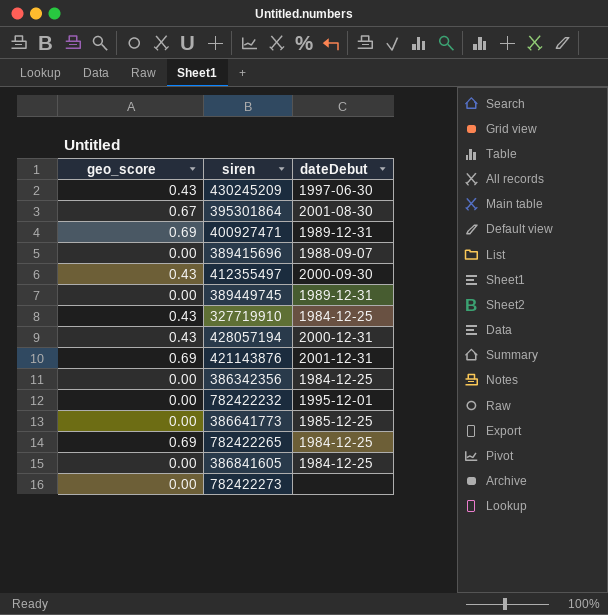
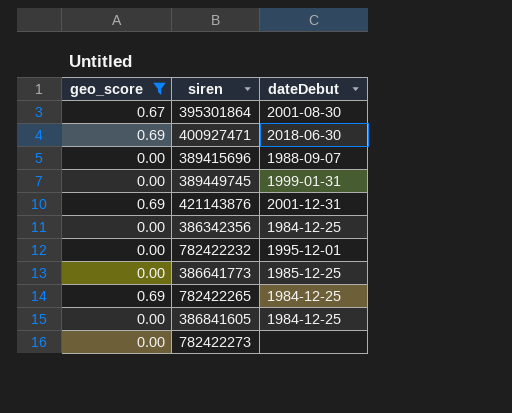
filter: none -> geo_score != 0.43
400927471 | dateDebut: 1989-12-31 -> 2018-06-30
389449745 | dateDebut: 1989-12-31 -> 1999-01-31

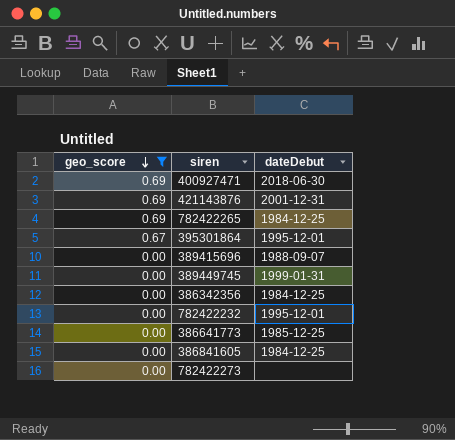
row order: none -> geo_score descending
395301864 | dateDebut: 2001-08-30 -> 1995-12-01

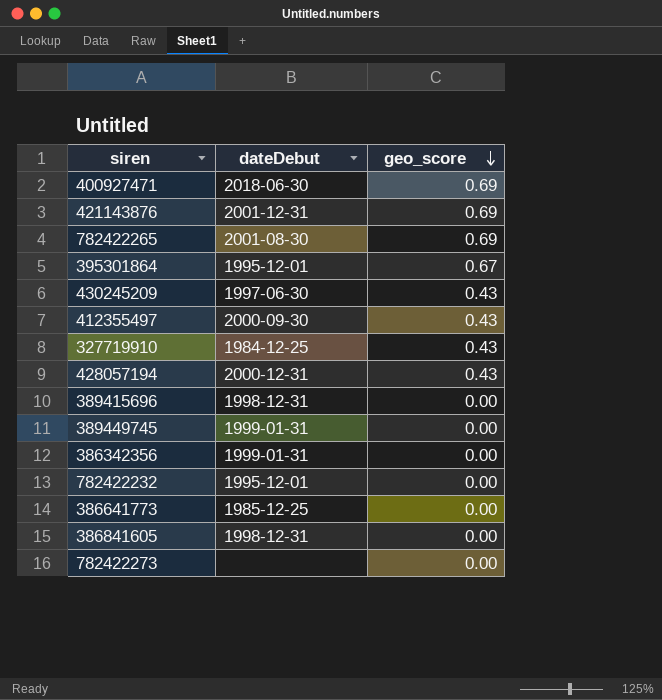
filter: geo_score != 0.43 -> none
column geo_score | position: 1 -> 3
782422265 | dateDebut: 1984-12-25 -> 2001-08-30
389415696 | dateDebut: 1988-09-07 -> 1998-12-31
386342356 | dateDebut: 1984-12-25 -> 1999-01-31
386841605 | dateDebut: 1984-12-25 -> 1998-12-31

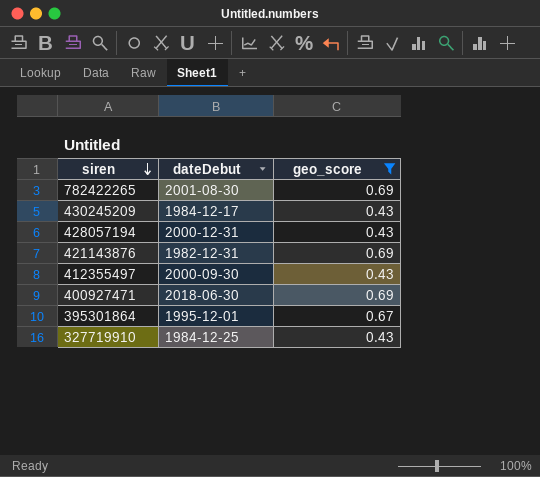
filter: none -> geo_score != 0.00
row order: geo_score descending -> siren descending
430245209 | dateDebut: 1997-06-30 -> 1984-12-17
421143876 | dateDebut: 2001-12-31 -> 1982-12-31

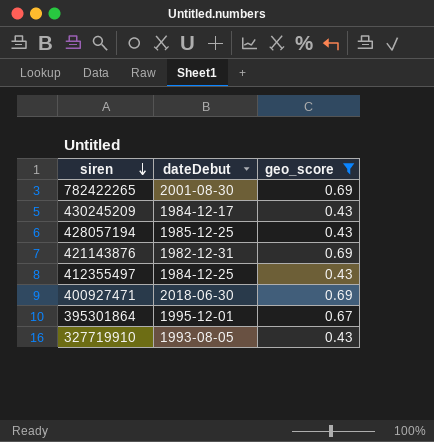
428057194 | dateDebut: 2000-12-31 -> 1985-12-25
412355497 | dateDebut: 2000-09-30 -> 1984-12-25
327719910 | dateDebut: 1984-12-25 -> 1993-08-05

